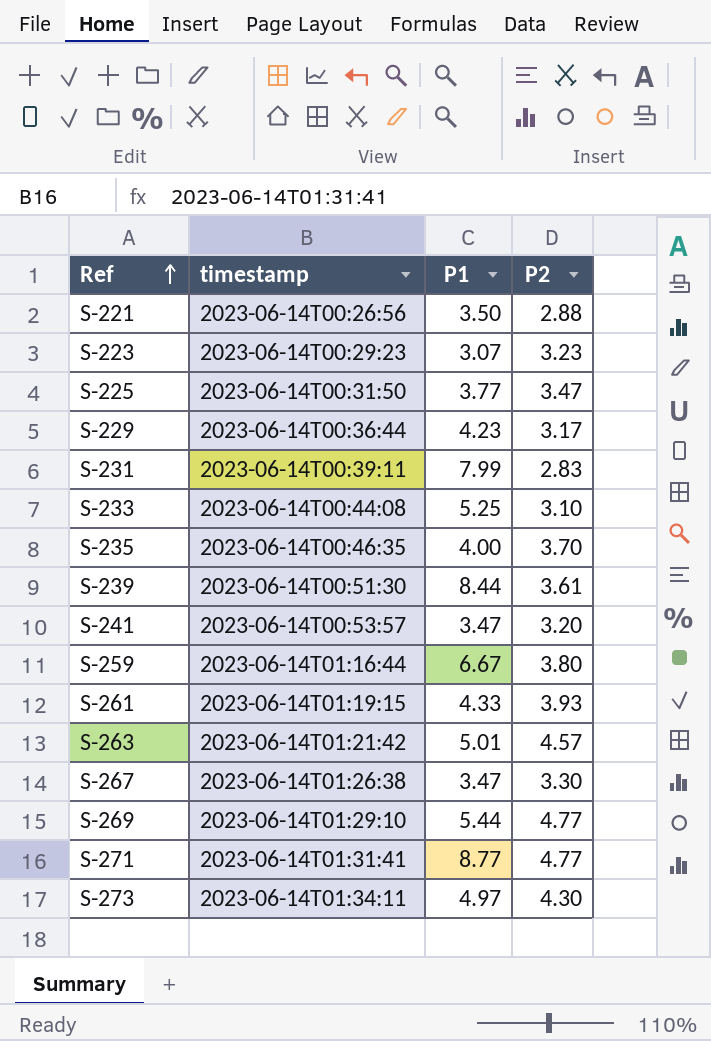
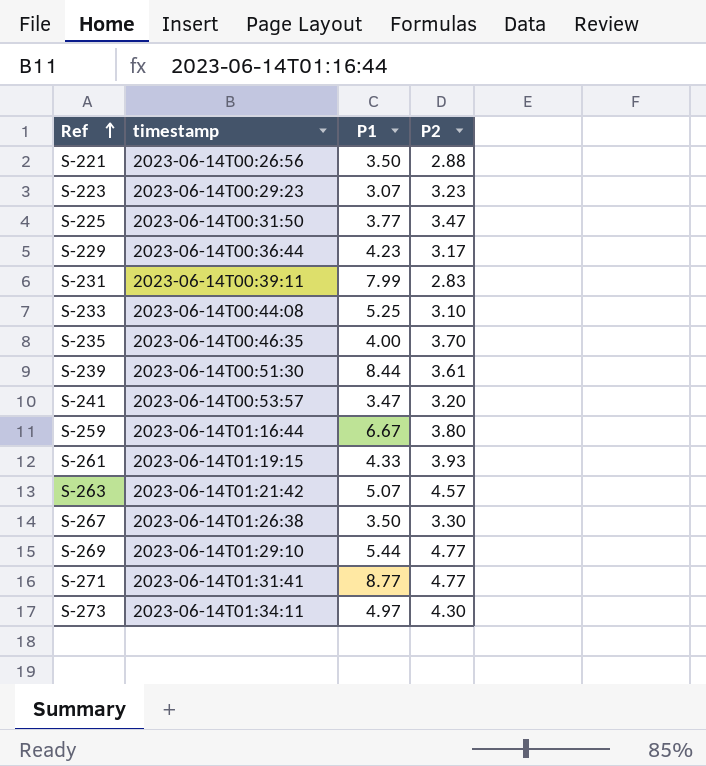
S-263 | P1: 5.01 -> 5.07
S-267 | P1: 3.47 -> 3.50

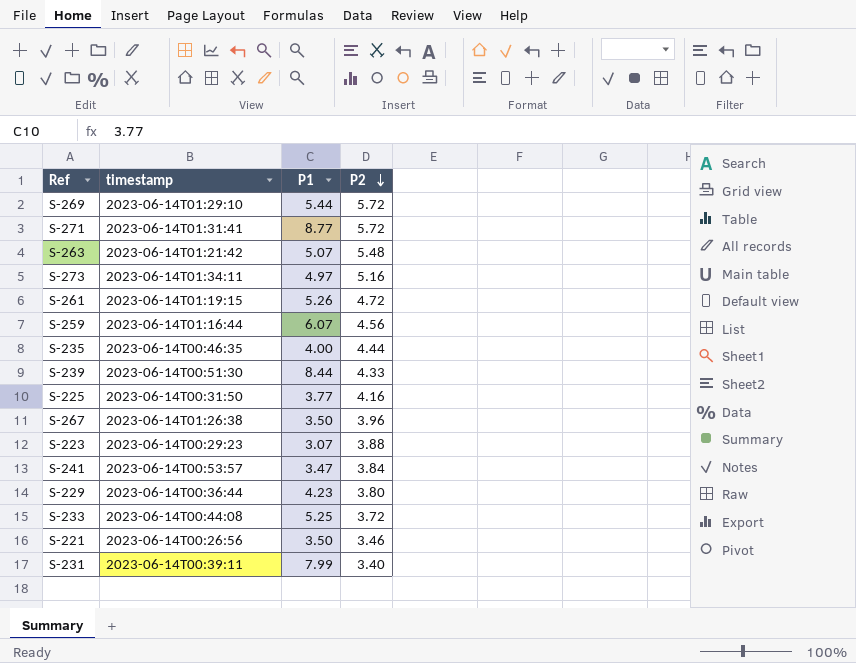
row order: Ref ascending -> P2 descending
S-269 | P2: 4.77 -> 5.72
S-271 | P2: 4.77 -> 5.72
S-263 | P2: 4.57 -> 5.48
S-273 | P2: 4.30 -> 5.16
S-261 | P1: 4.33 -> 5.26
S-261 | P2: 3.93 -> 4.72
S-259 | P1: 6.67 -> 6.07
S-259 | P2: 3.80 -> 4.56
S-235 | P2: 3.70 -> 4.44
S-239 | P2: 3.61 -> 4.33
S-225 | P2: 3.47 -> 4.16
S-267 | P2: 3.30 -> 3.96
S-223 | P2: 3.23 -> 3.88
S-241 | P2: 3.20 -> 3.84
S-229 | P2: 3.17 -> 3.80
S-233 | P2: 3.10 -> 3.72
S-221 | P2: 2.88 -> 3.46
S-231 | P2: 2.83 -> 3.40

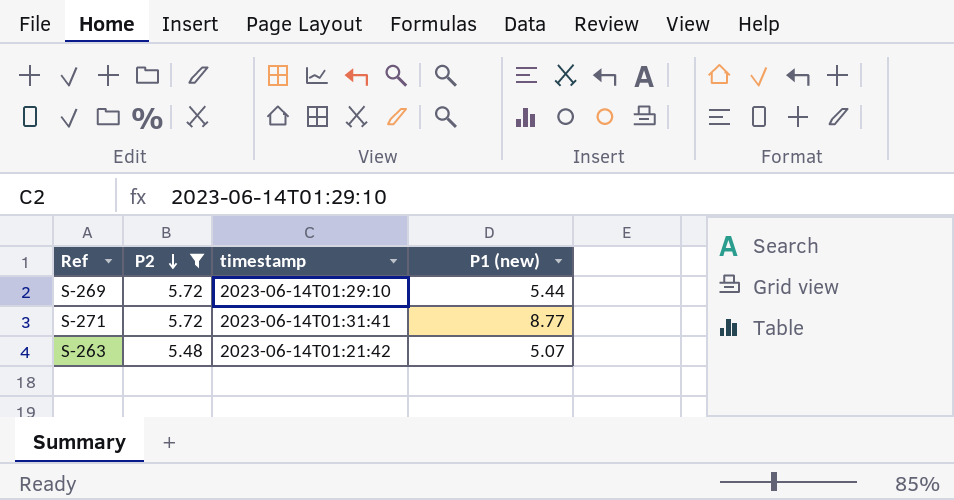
filter: none -> P2 >= 5.48
column P2 | position: 4 -> 2
column name: P1 -> P1 (new)

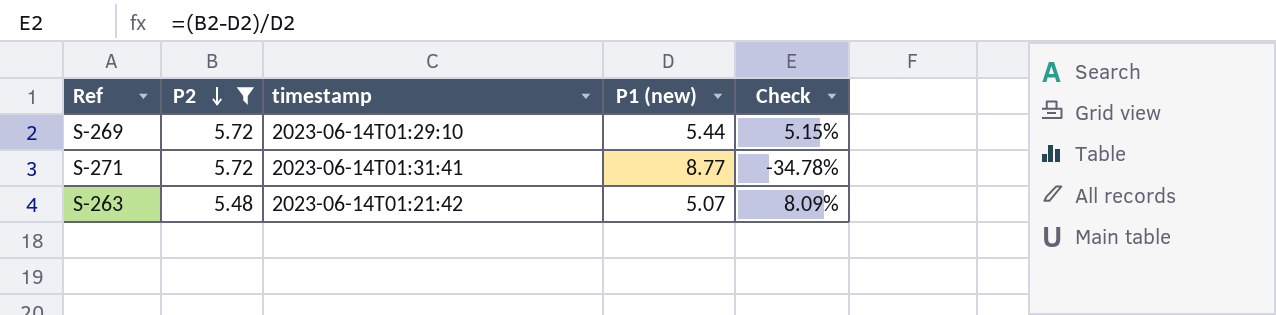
column Check | formula: none -> ([P2] - [P1 (new)]) / [P1 (new)]

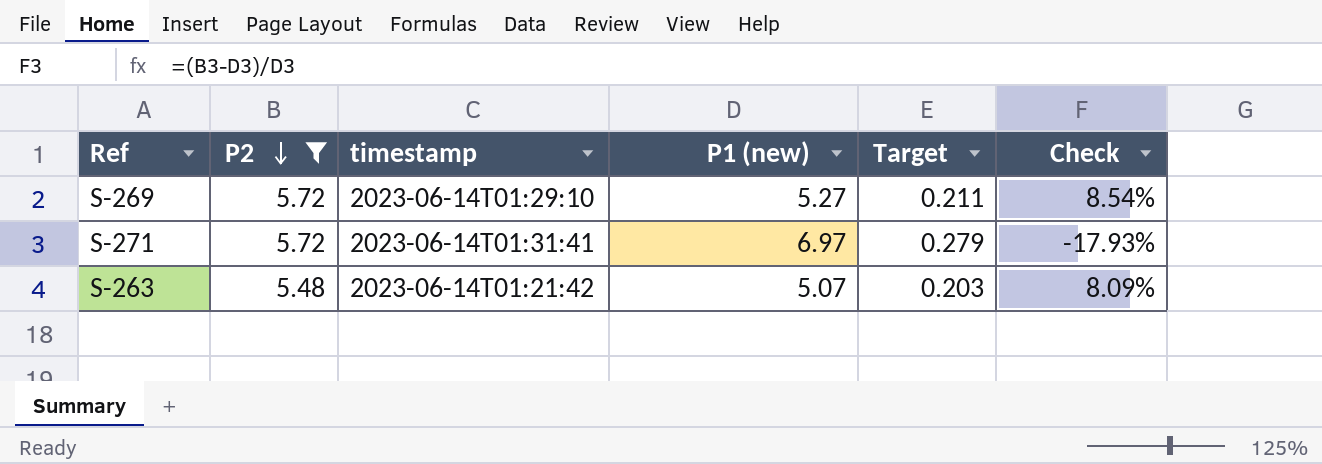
column Target | formula: none -> [P1 (new)] * 0.04
S-269 | P1 (new): 5.44 -> 5.27
S-269 | Check: 5.15% -> 8.54%
S-271 | P1 (new): 8.77 -> 6.97
S-271 | Check: -34.78% -> -17.93%

